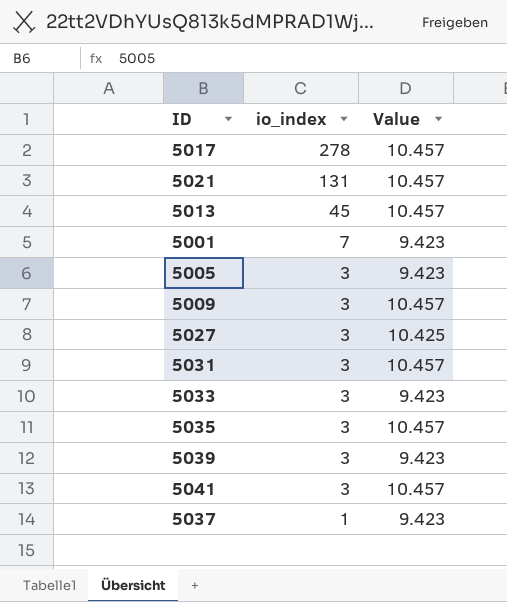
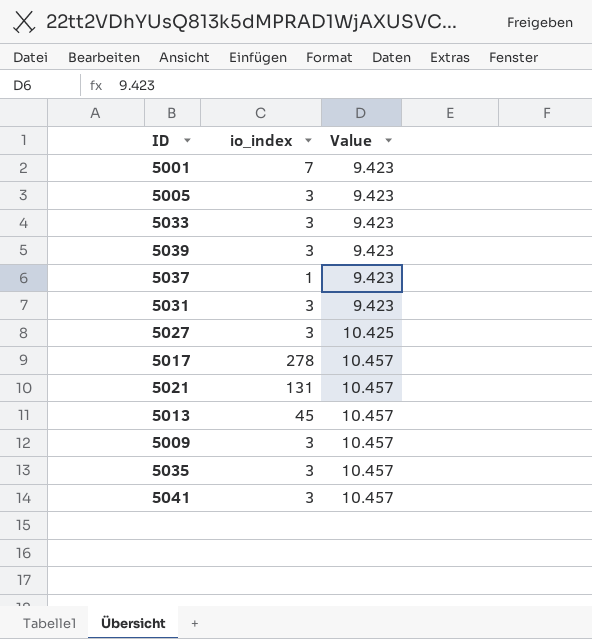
row order: io_index descending -> Value ascending
5031 | Value: 10.457 -> 9.423

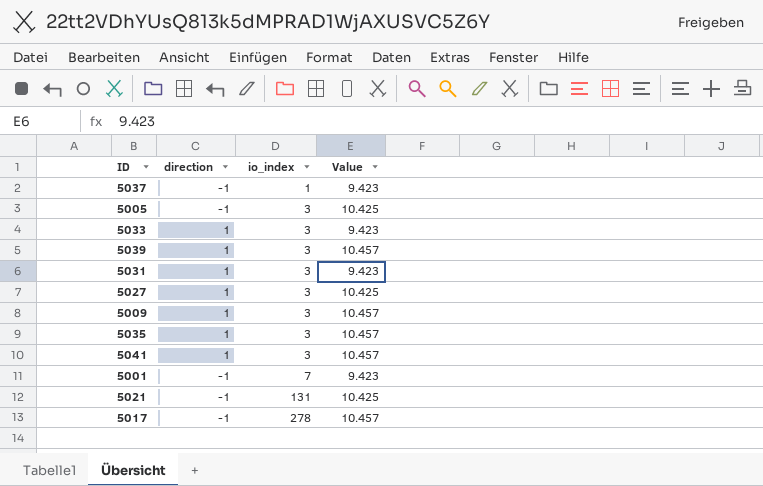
row order: Value ascending -> io_index ascending
column direction | position: none -> 2
row 5013: 45 | 10.457 -> none
5005 | Value: 9.423 -> 10.425
5039 | Value: 9.423 -> 10.457
5021 | Value: 10.457 -> 10.425

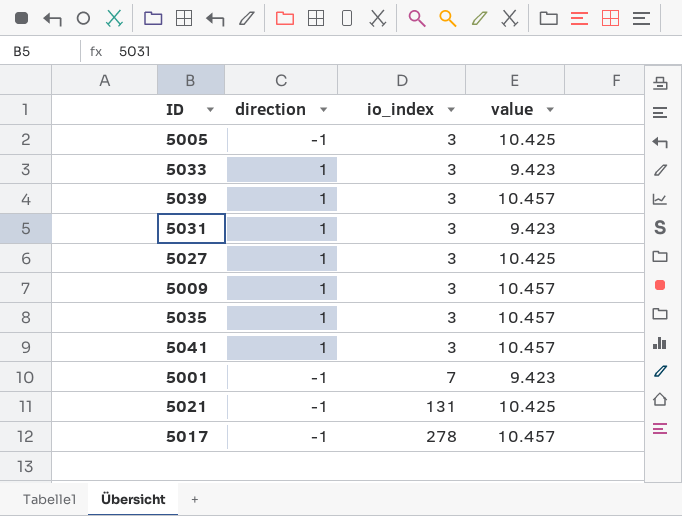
column name: Value -> value
row 5037: -1 | 1 | 9.423 -> none

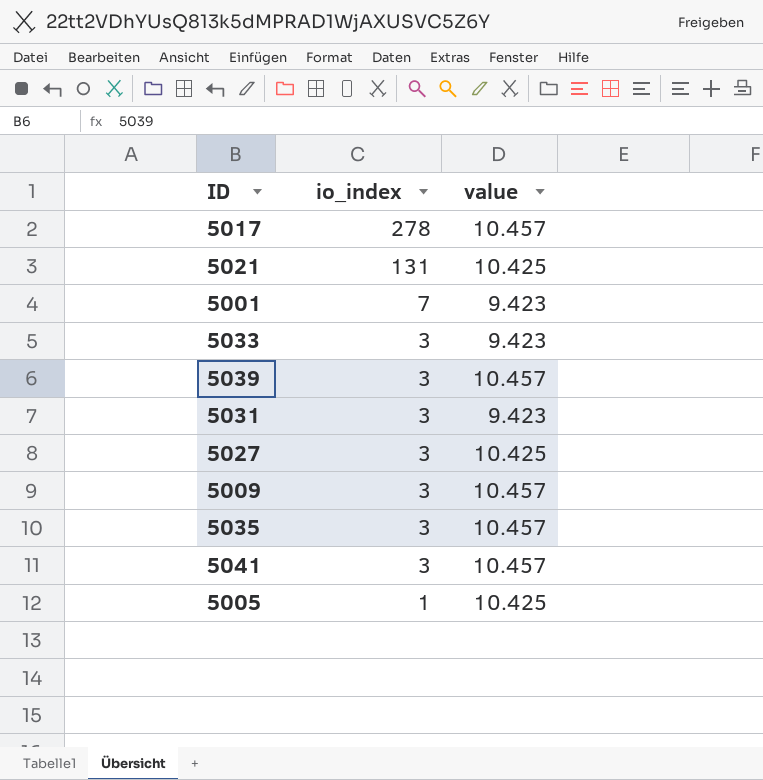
row order: io_index ascending -> io_index descending
column direction | position: 2 -> none
5005 | io_index: 3 -> 1

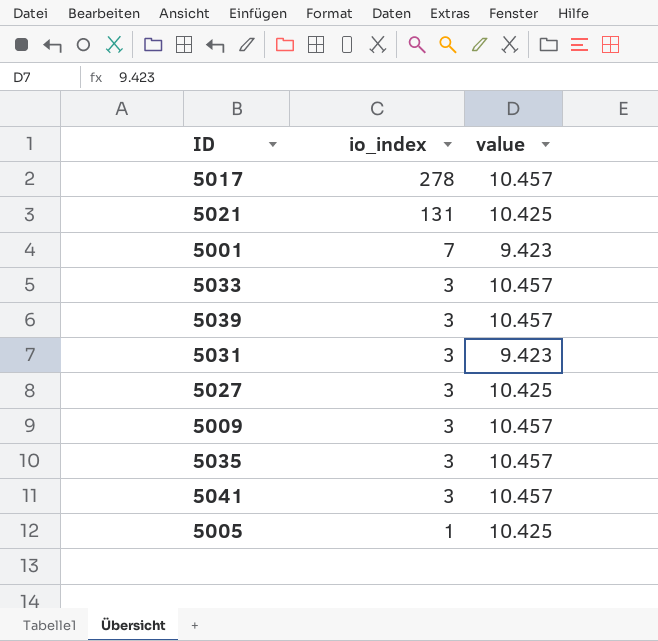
5033 | value: 9.423 -> 10.457

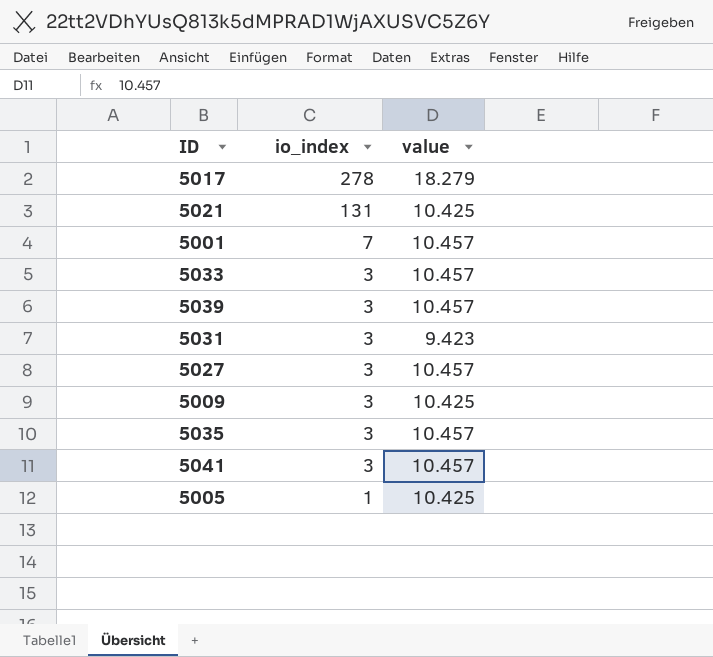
5017 | value: 10.457 -> 18.279
5001 | value: 9.423 -> 10.457
5027 | value: 10.425 -> 10.457
5009 | value: 10.457 -> 10.425

